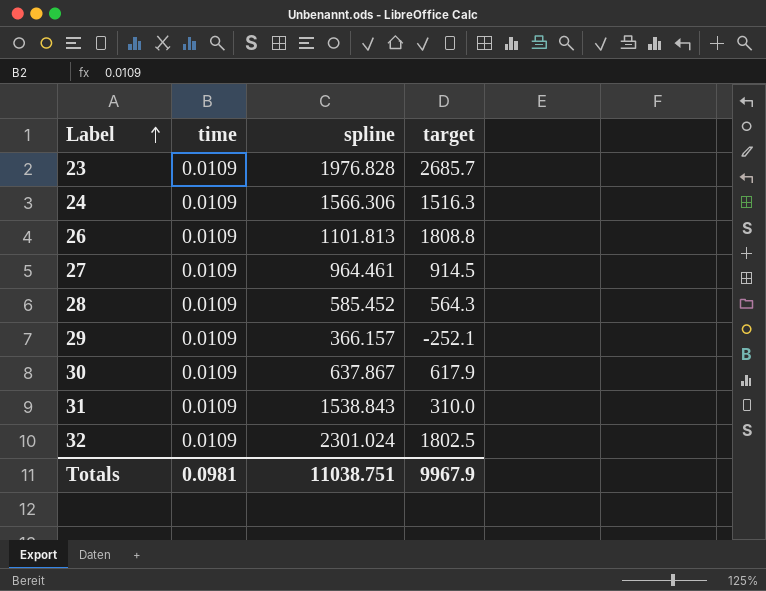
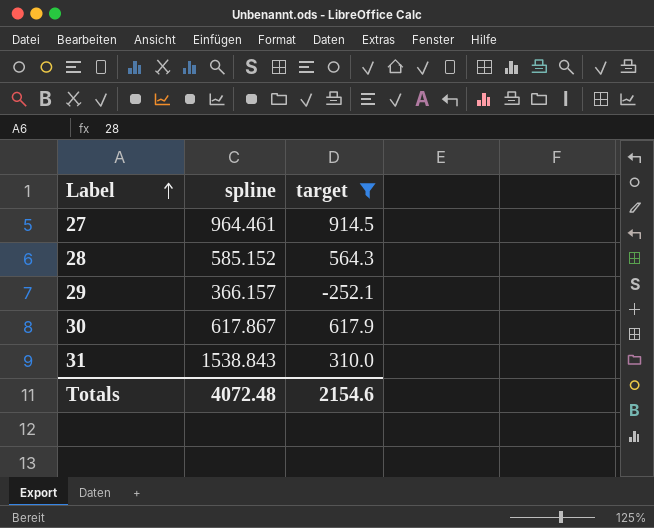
filter: none -> target <= 914.5
column time | position: 2 -> none
28 | spline: 585.452 -> 585.152
30 | spline: 637.867 -> 617.867
Totals | spline: 11038.751 -> 4072.48
Totals | target: 9967.9 -> 2154.6

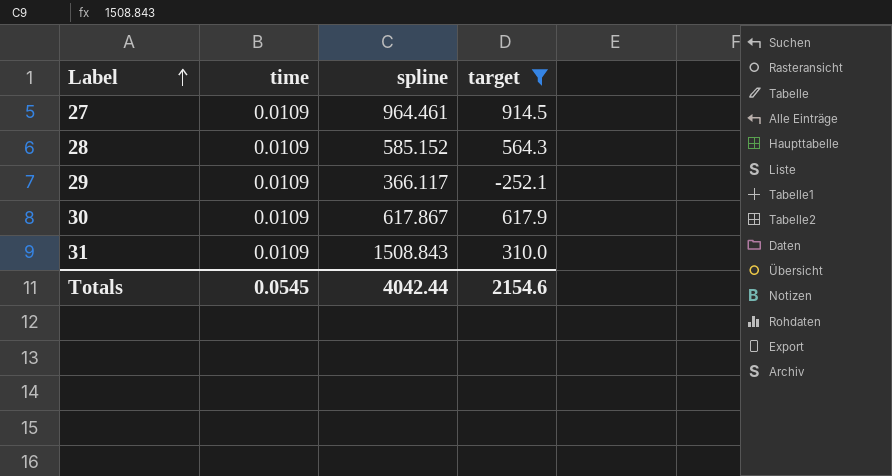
column time | position: none -> 2
29 | spline: 366.157 -> 366.117
31 | spline: 1538.843 -> 1508.843
Totals | spline: 4072.48 -> 4042.44

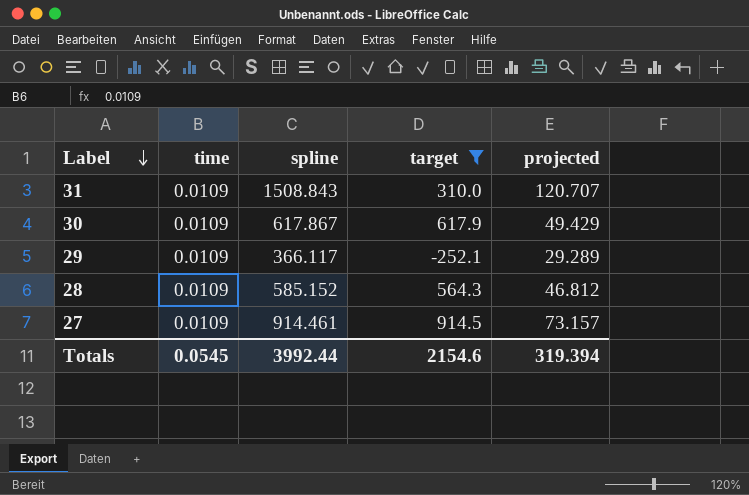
row order: Label ascending -> Label descending
column projected | formula: none -> [spline] * 0.08
27 | spline: 964.461 -> 914.461
Totals | spline: 4042.44 -> 3992.44

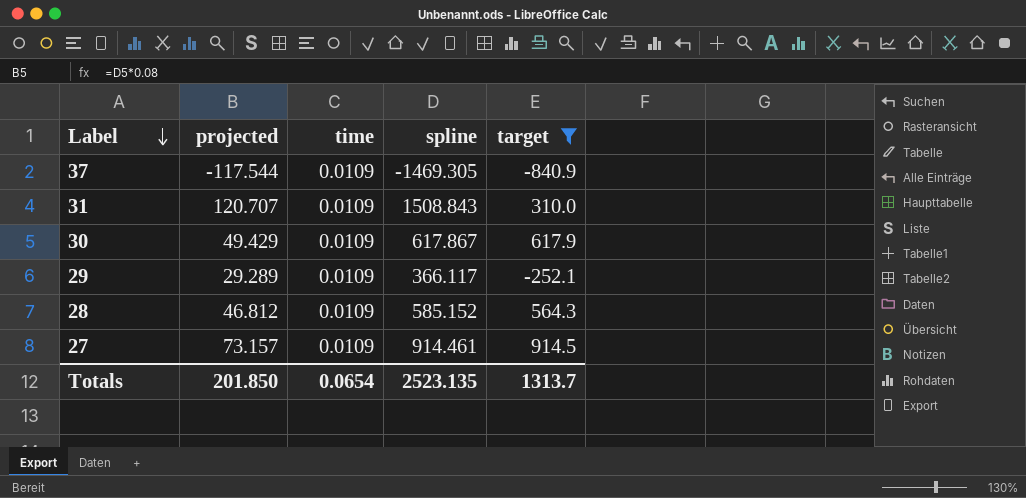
column projected | position: 5 -> 2
row 37: none -> -117.544 | 0.0109 | -1469.305 | -840.9
Totals | projected: 319.394 -> 201.850
Totals | time: 0.0545 -> 0.0654
Totals | spline: 3992.44 -> 2523.135
Totals | target: 2154.6 -> 1313.7

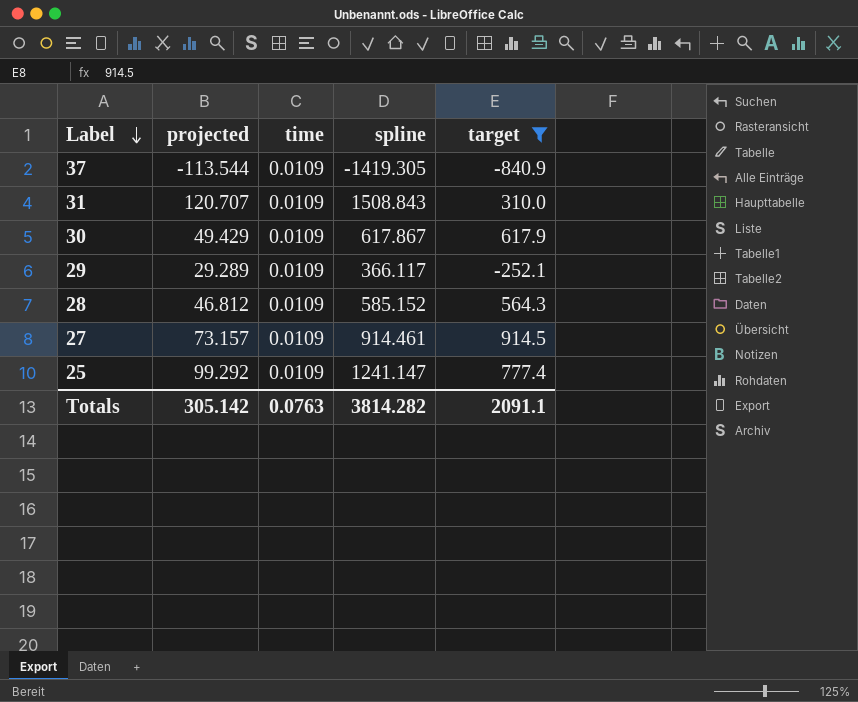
37 | projected: -117.544 -> -113.544
37 | spline: -1469.305 -> -1419.305
row 25: none -> 99.292 | 0.0109 | 1241.147 | 777.4
Totals | projected: 201.850 -> 305.142
Totals | time: 0.0654 -> 0.0763
Totals | spline: 2523.135 -> 3814.282
Totals | target: 1313.7 -> 2091.1

